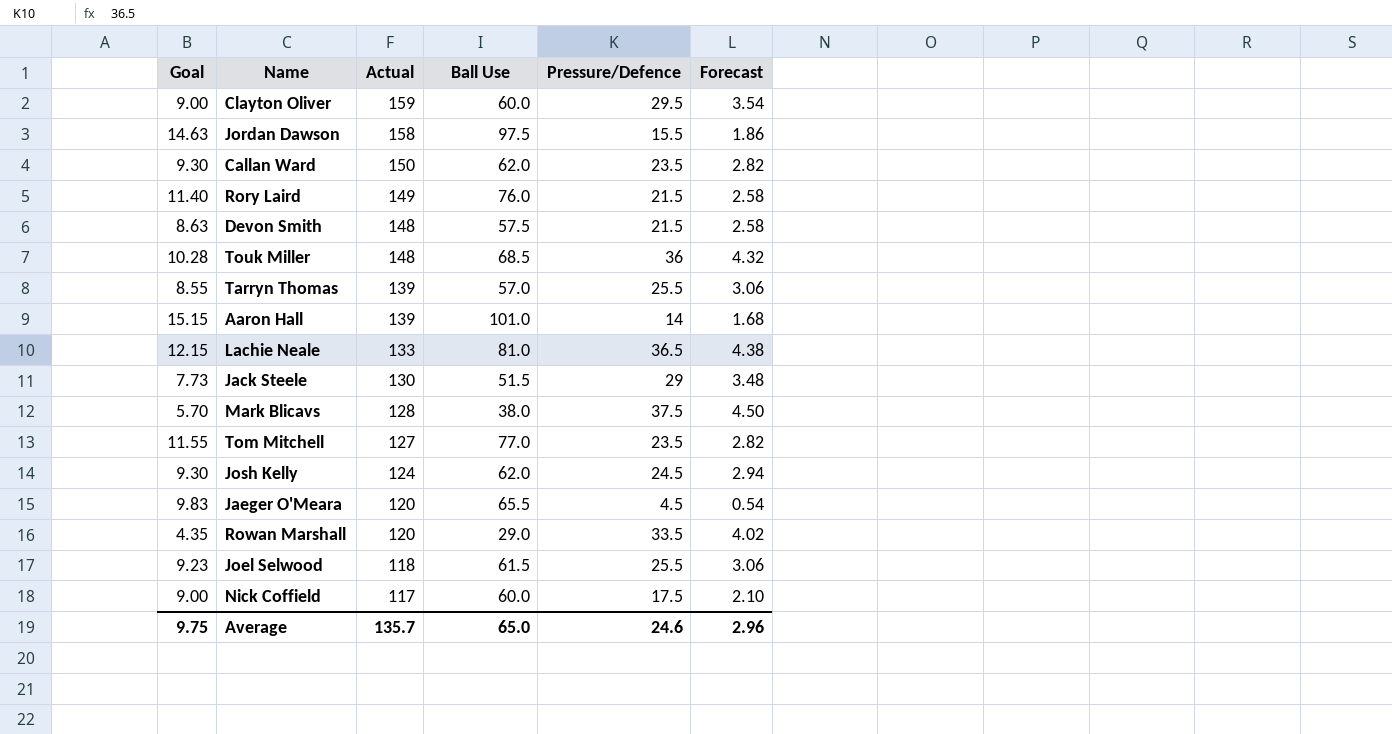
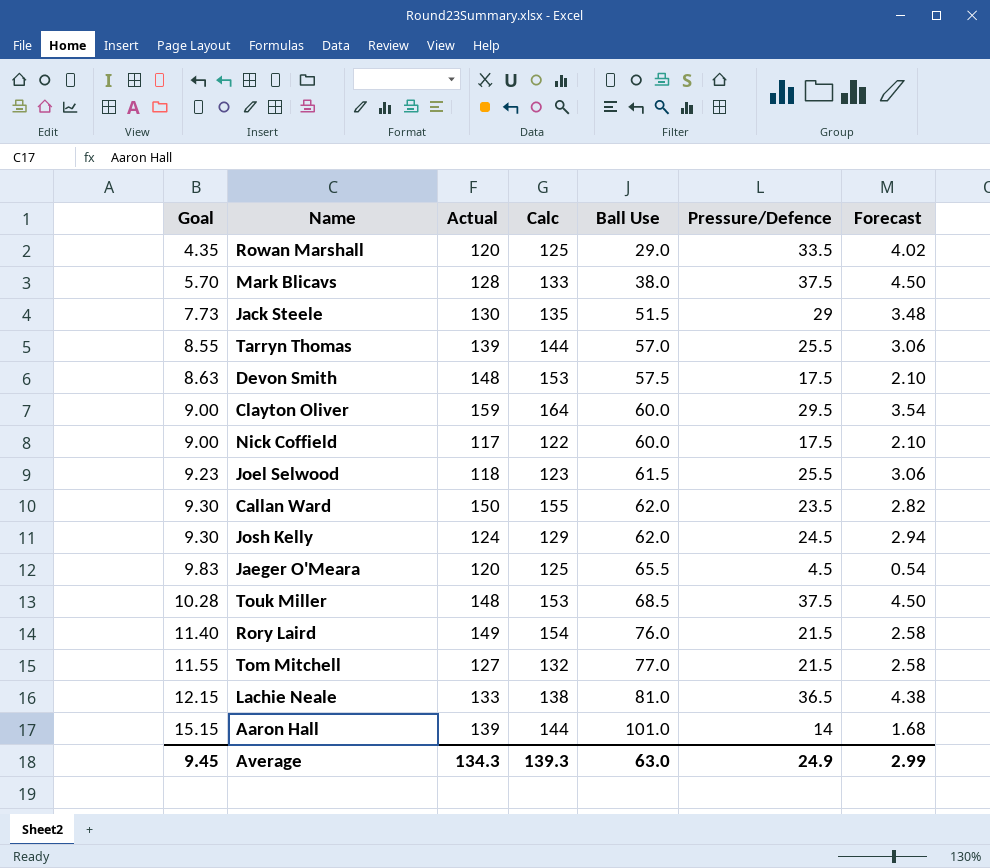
row order: Actual descending -> Goal ascending
column Calc | formula: none -> [Actual] + 5
row Jordan Dawson: 14.63 | 158 | 97.5 | 15.5 | 1.86 -> none
Devon Smith | Pressure/Defence: 21.5 -> 17.5
Devon Smith | Forecast: 2.58 -> 2.10
Touk Miller | Pressure/Defence: 36 -> 37.5
Touk Miller | Forecast: 4.32 -> 4.50
Tom Mitchell | Pressure/Defence: 23.5 -> 21.5
Tom Mitchell | Forecast: 2.82 -> 2.58
Average | Goal: 9.75 -> 9.45
Average | Actual: 135.7 -> 134.3
Average | Ball Use: 65.0 -> 63.0
Average | Pressure/Defence: 24.6 -> 24.9
Average | Forecast: 2.96 -> 2.99

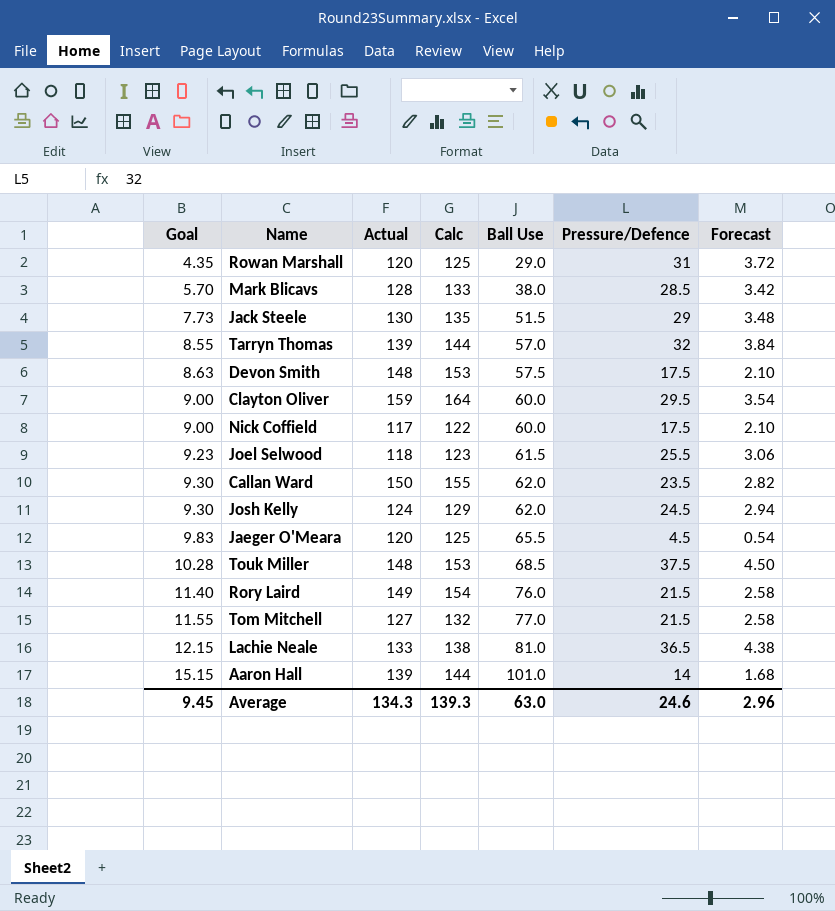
Rowan Marshall | Pressure/Defence: 33.5 -> 31
Rowan Marshall | Forecast: 4.02 -> 3.72
Mark Blicavs | Pressure/Defence: 37.5 -> 28.5
Mark Blicavs | Forecast: 4.50 -> 3.42
Tarryn Thomas | Pressure/Defence: 25.5 -> 32
Tarryn Thomas | Forecast: 3.06 -> 3.84
Average | Pressure/Defence: 24.9 -> 24.6
Average | Forecast: 2.99 -> 2.96

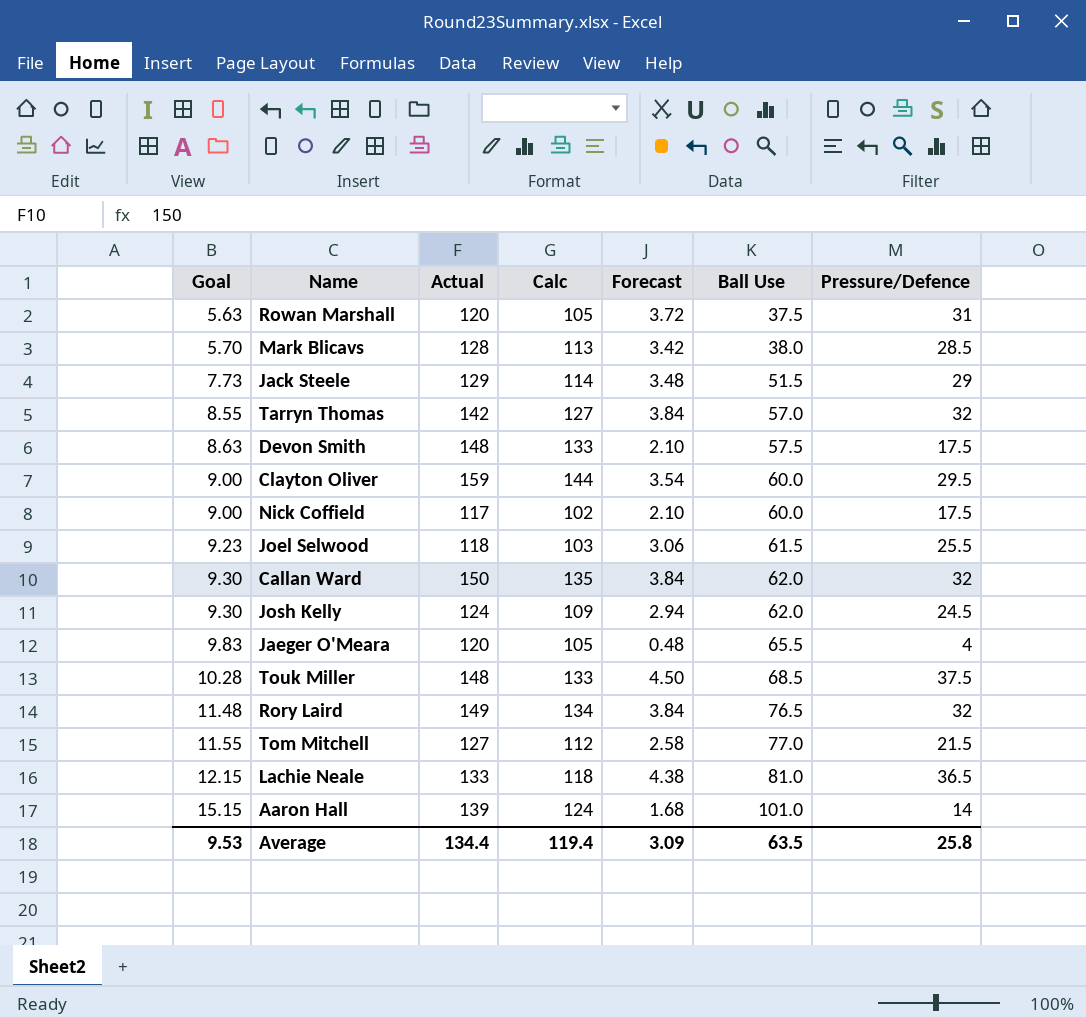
column Calc | formula: [Actual] + 5 -> [Actual] - 15
column Forecast | position: 7 -> 5
Rowan Marshall | Goal: 4.35 -> 5.63
Rowan Marshall | Ball Use: 29.0 -> 37.5
Jack Steele | Actual: 130 -> 129
Tarryn Thomas | Actual: 139 -> 142
Callan Ward | Forecast: 2.82 -> 3.84
Callan Ward | Pressure/Defence: 23.5 -> 32
Jaeger O'Meara | Forecast: 0.54 -> 0.48
Jaeger O'Meara | Pressure/Defence: 4.5 -> 4
Rory Laird | Goal: 11.40 -> 11.48
Rory Laird | Forecast: 2.58 -> 3.84
Rory Laird | Ball Use: 76.0 -> 76.5
Rory Laird | Pressure/Defence: 21.5 -> 32
Average | Goal: 9.45 -> 9.53
Average | Actual: 134.3 -> 134.4
Average | Calc: 139.3 -> 119.4
Average | Forecast: 2.96 -> 3.09
Average | Ball Use: 63.0 -> 63.5
Average | Pressure/Defence: 24.6 -> 25.8

